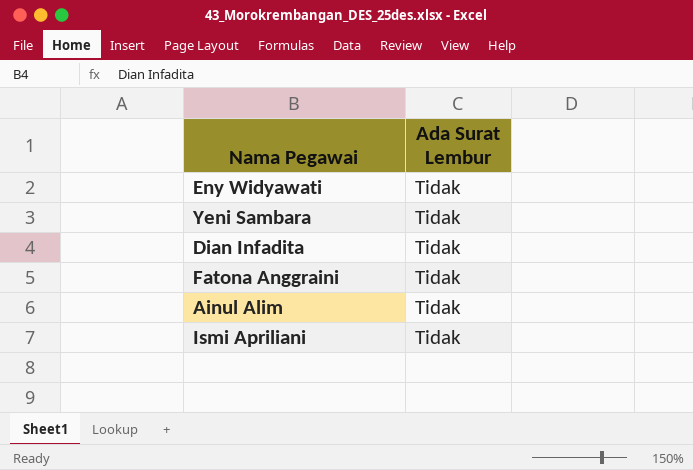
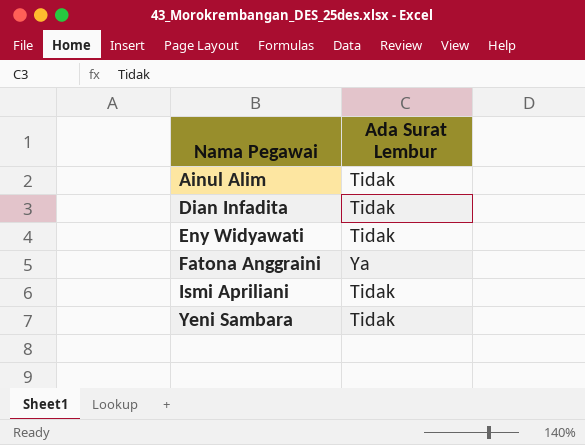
row order: none -> Nama Pegawai ascending
Fatona Anggraini | Ada Surat Lembur: Tidak -> Ya

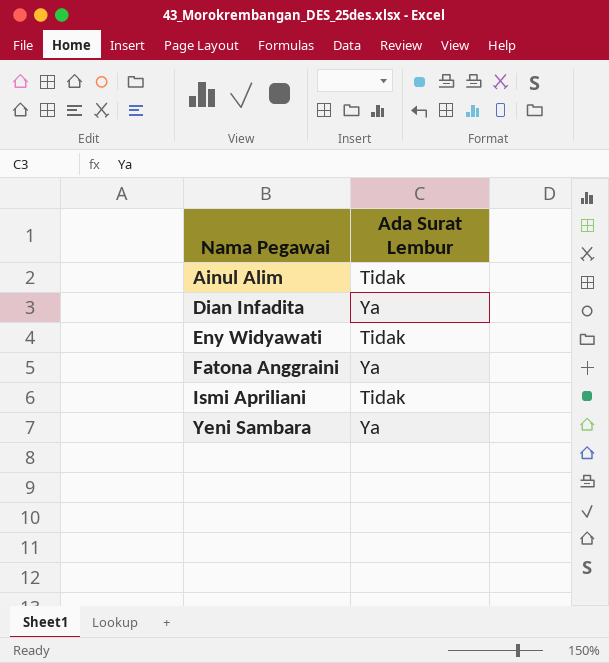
Dian Infadita | Ada Surat Lembur: Tidak -> Ya
Yeni Sambara | Ada Surat Lembur: Tidak -> Ya

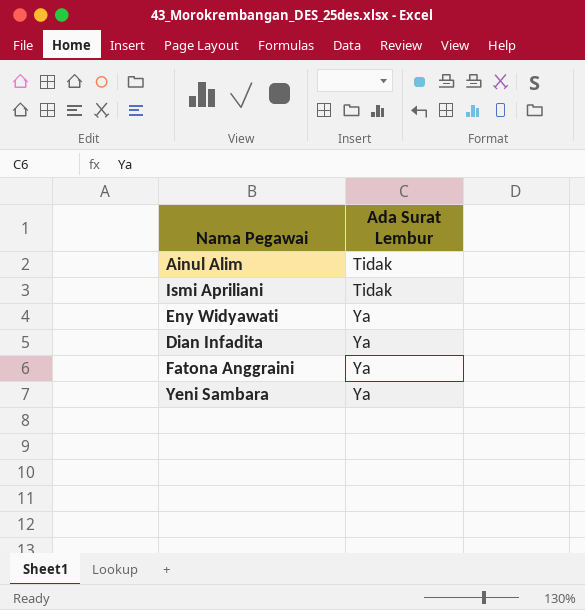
row order: Nama Pegawai ascending -> Ada Surat Lembur ascending
Eny Widyawati | Ada Surat Lembur: Tidak -> Ya

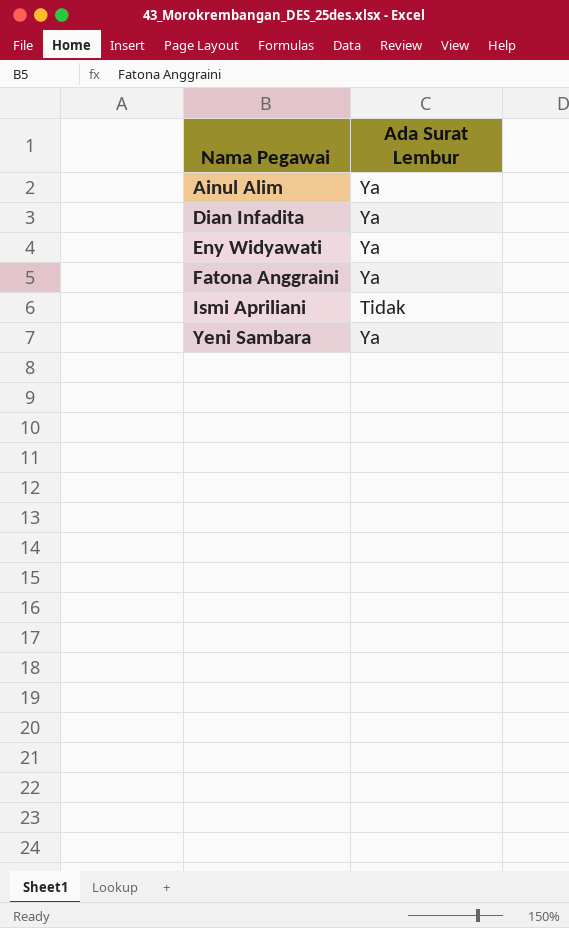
row order: Ada Surat Lembur ascending -> Nama Pegawai ascending
Ainul Alim | Ada Surat Lembur: Tidak -> Ya

